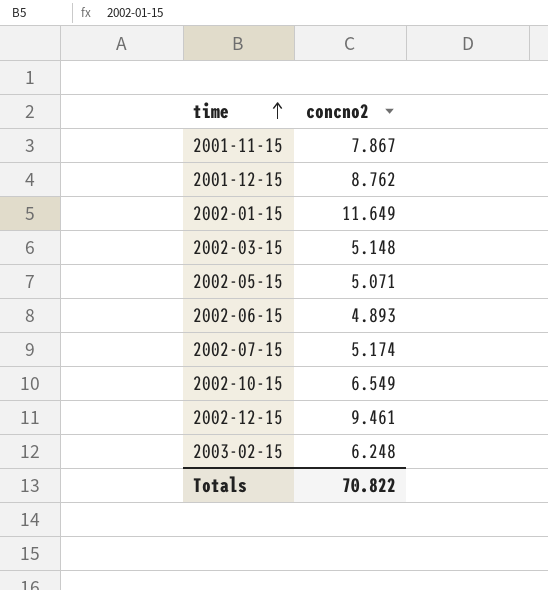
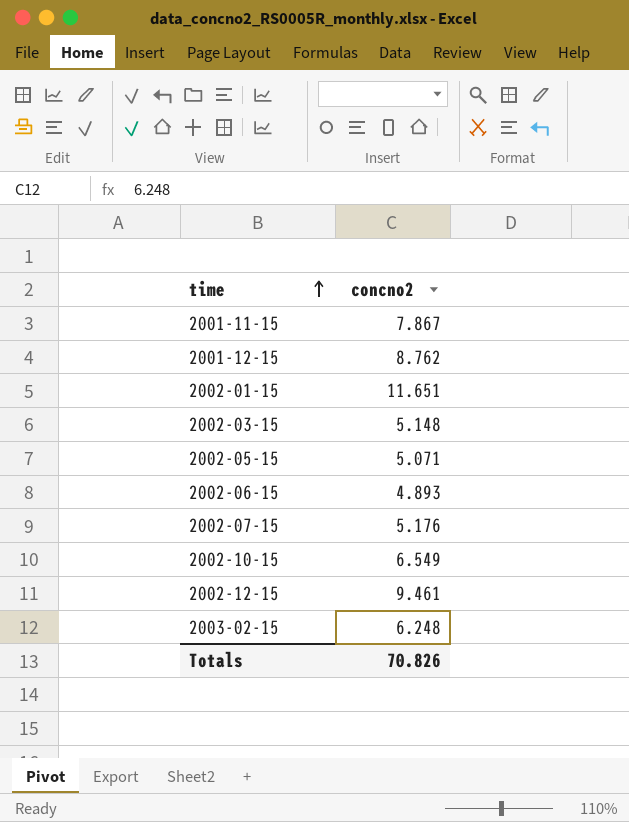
2002-01-15 | concno2: 11.649 -> 11.651
2002-07-15 | concno2: 5.174 -> 5.176
Totals | concno2: 70.822 -> 70.826

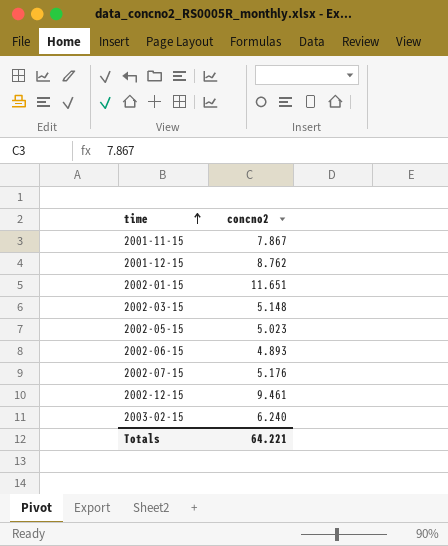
row 2002-10-15: 6.549 -> none
2002-05-15 | concno2: 5.071 -> 5.023
2003-02-15 | concno2: 6.248 -> 6.240
Totals | concno2: 70.826 -> 64.221

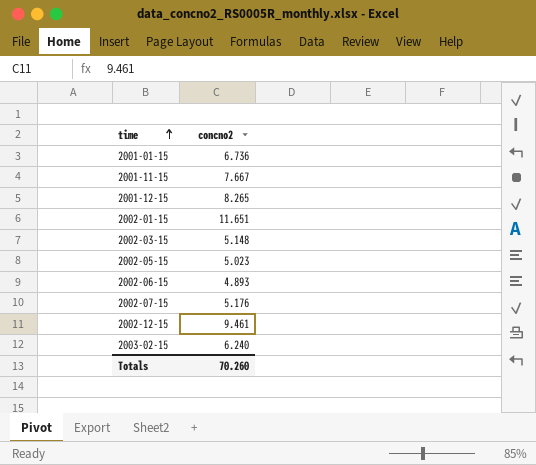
row 2001-01-15: none -> 6.736
2001-11-15 | concno2: 7.867 -> 7.667
2001-12-15 | concno2: 8.762 -> 8.265
Totals | concno2: 64.221 -> 70.260

